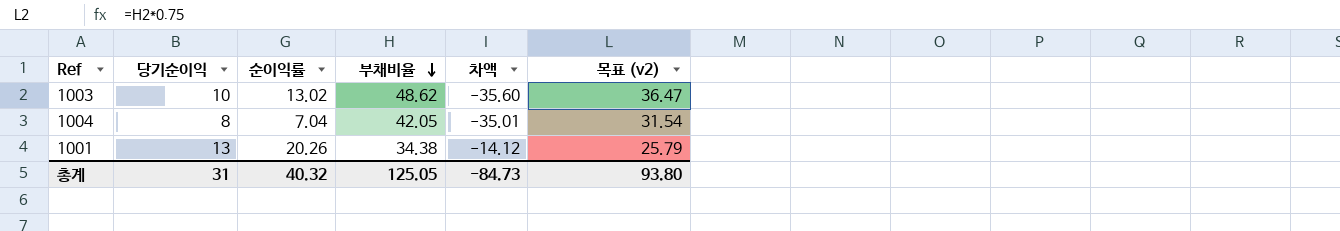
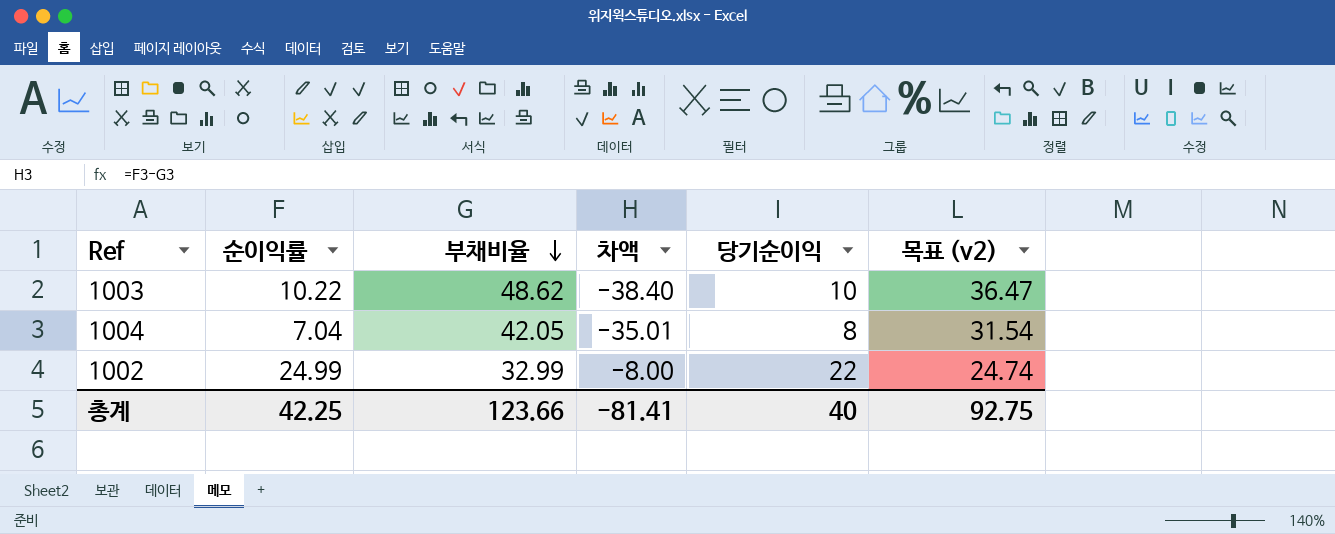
column 당기순이익 | position: 2 -> 5
row 1001: 13 | 20.26 | 34.38 | -14.12 | 25.79 -> none
1003 | 순이익률: 13.02 -> 10.22
1003 | 차액: -35.60 -> -38.40
row 1002: none -> 24.99 | 32.99 | -8.00 | 22 | 24.74
총계 | 순이익률: 40.32 -> 42.25
총계 | 부채비율: 125.05 -> 123.66
총계 | 차액: -84.73 -> -81.41
총계 | 당기순이익: 31 -> 40
총계 | 목표 (v2): 93.80 -> 92.75

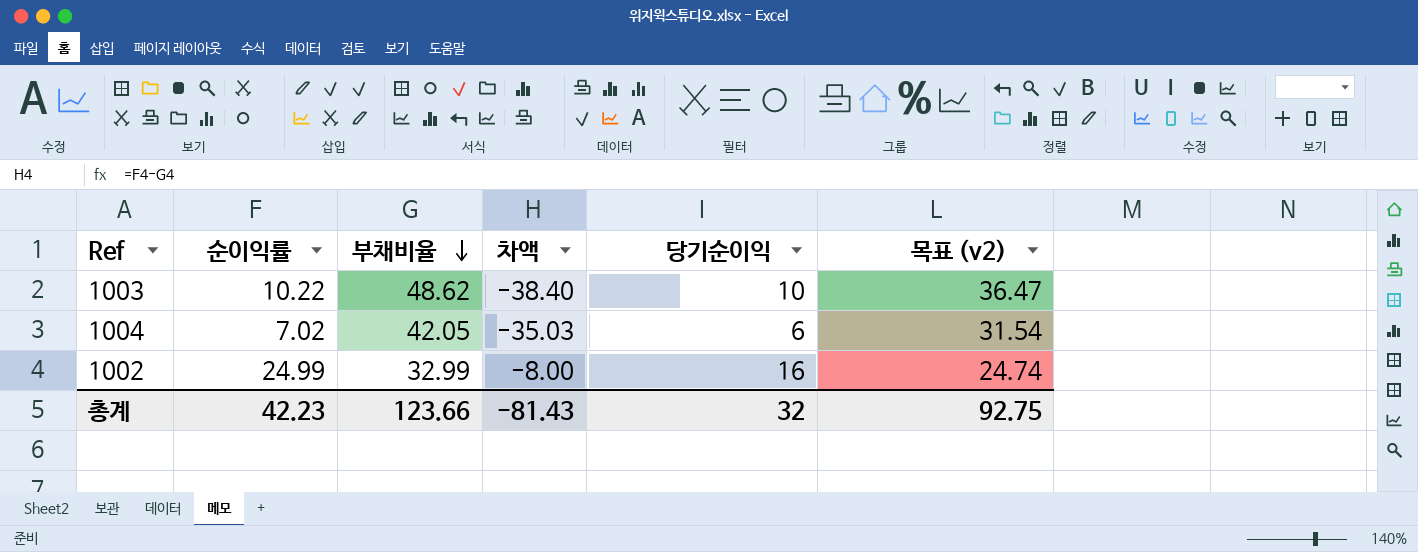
1004 | 순이익률: 7.04 -> 7.02
1004 | 차액: -35.01 -> -35.03
1004 | 당기순이익: 8 -> 6
1002 | 당기순이익: 22 -> 16
총계 | 순이익률: 42.25 -> 42.23
총계 | 차액: -81.41 -> -81.43
총계 | 당기순이익: 40 -> 32

